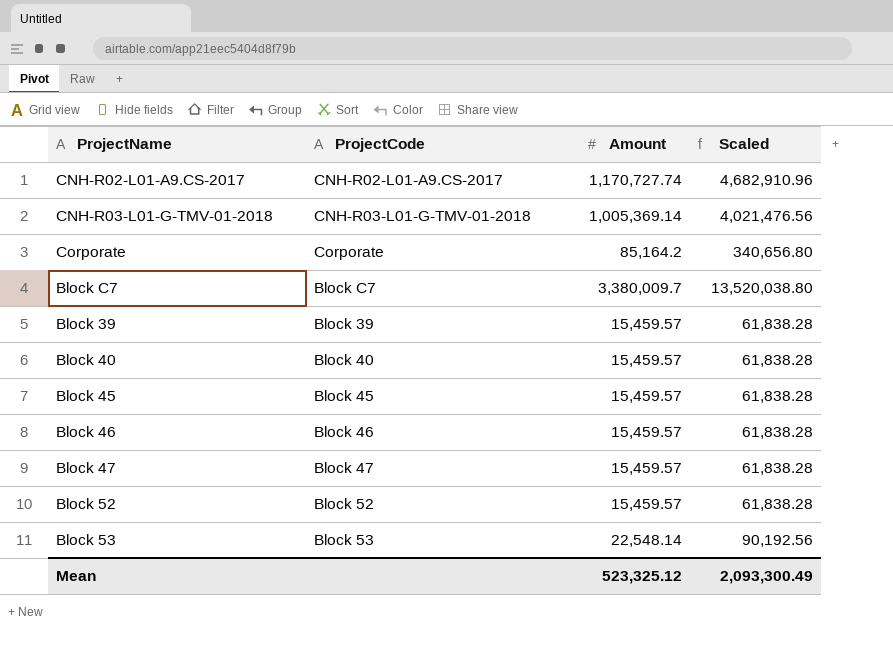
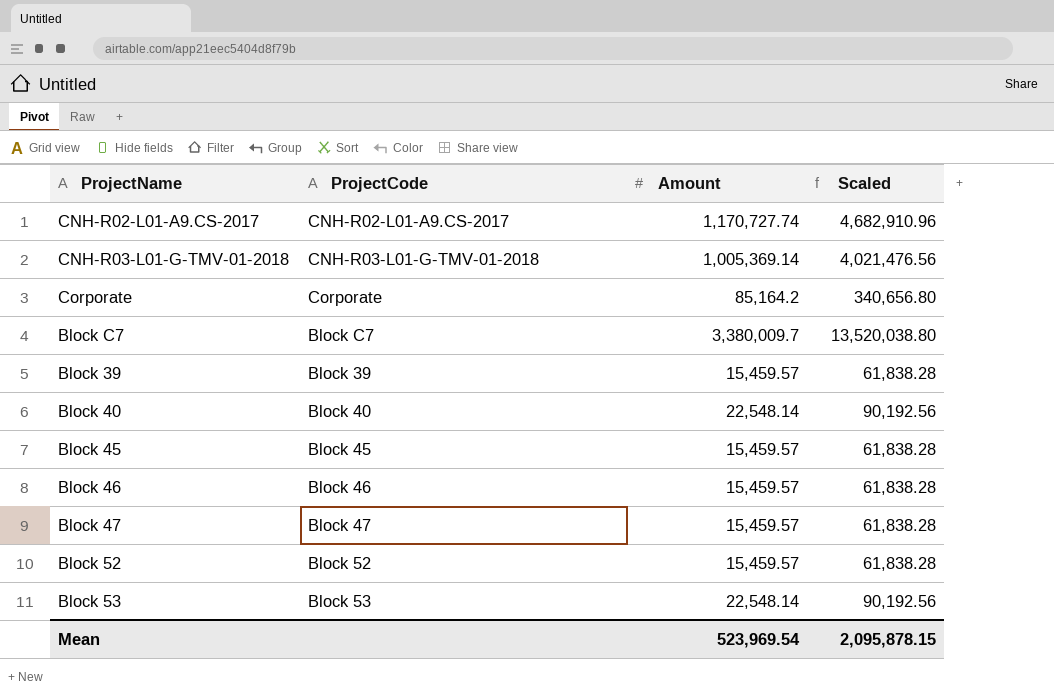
Block 40 | Amount: 15,459.57 -> 22,548.14
Block 40 | Scaled: 61,838.28 -> 90,192.56
Mean | Amount: 523,325.12 -> 523,969.54
Mean | Scaled: 2,093,300.49 -> 2,095,878.15

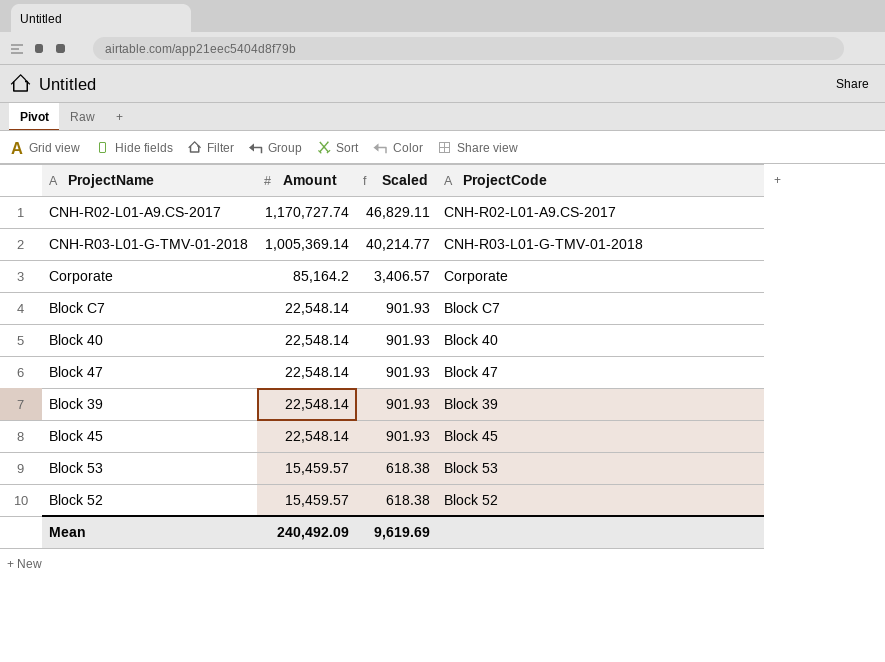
row order: none -> Amount descending
column Scaled | formula: [Amount] * 4 -> [Amount] * 0.04
column ProjectCode | position: 2 -> 4
row Block 46: Block 46 | 15,459.57 | 61,838.28 -> none
Block C7 | Amount: 3,380,009.7 -> 22,548.14
Block 47 | Amount: 15,459.57 -> 22,548.14
Block 39 | Amount: 15,459.57 -> 22,548.14
Block 45 | Amount: 15,459.57 -> 22,548.14
Block 53 | Amount: 22,548.14 -> 15,459.57
Mean | Amount: 523,969.54 -> 240,492.09
Mean | Scaled: 2,095,878.15 -> 9,619.69

